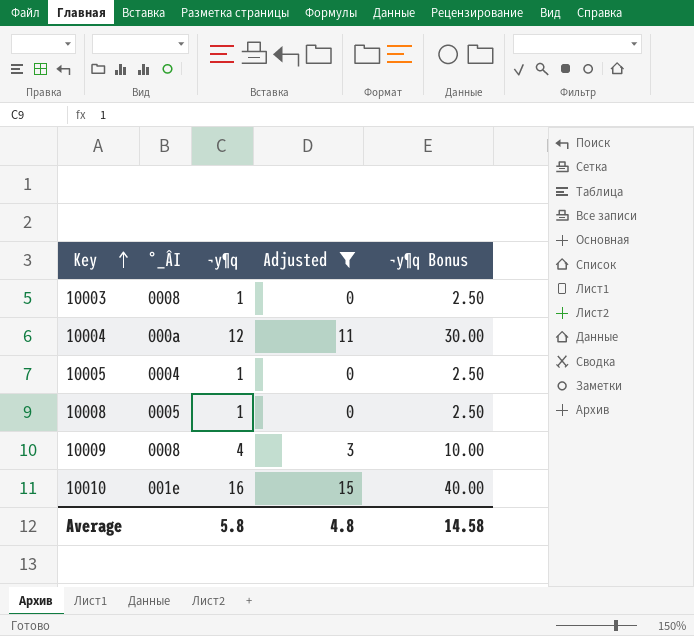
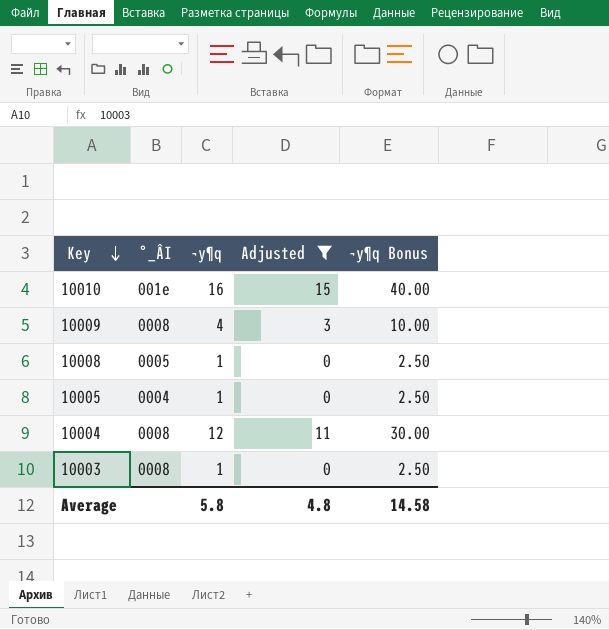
row order: Key ascending -> Key descending
10004 | °_ÂI: 000a -> 0008

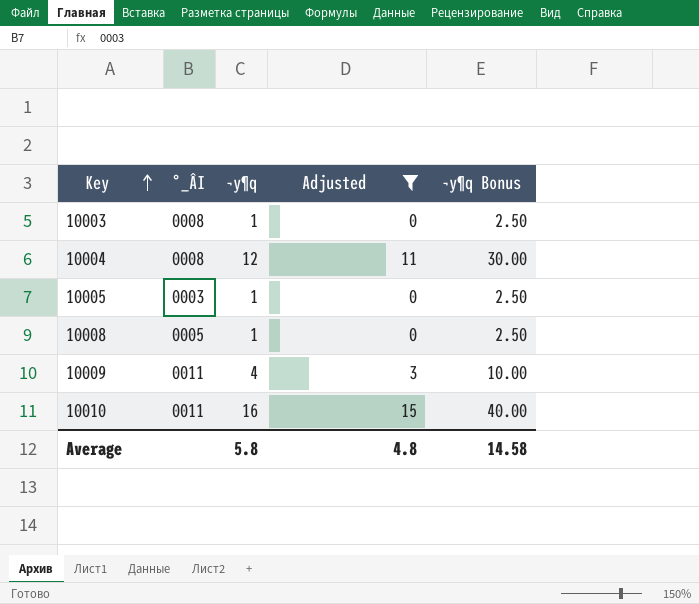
row order: Key descending -> Key ascending
10005 | °_ÂI: 0004 -> 0003
10009 | °_ÂI: 0008 -> 0011
10010 | °_ÂI: 001e -> 0011

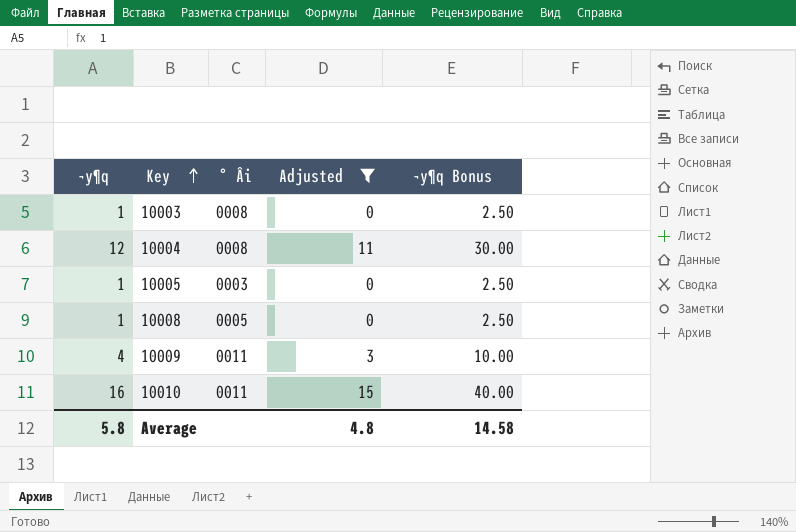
column ¬y¶q | position: 3 -> 1
column name: °_ÂI -> ° Âi

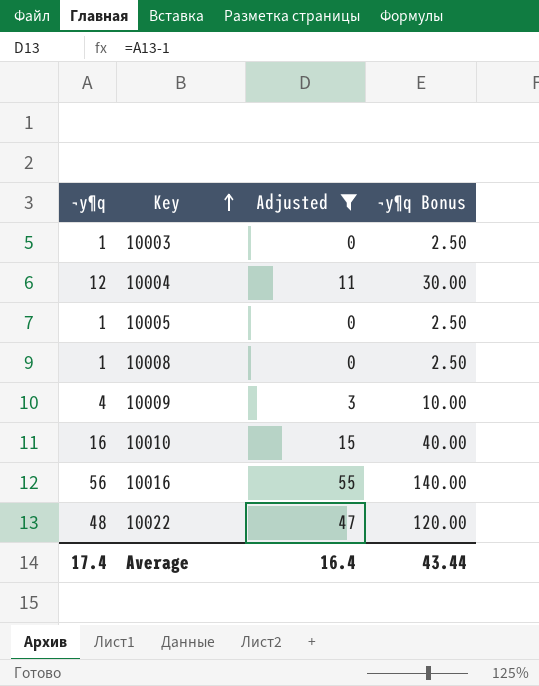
column ° Âi | position: 3 -> none
row 10016: none -> 56 | 55 | 140.00
row 10022: none -> 48 | 47 | 120.00
Average | ¬y¶q: 5.8 -> 17.4
Average | Adjusted: 4.8 -> 16.4
Average | ¬y¶q Bonus: 14.58 -> 43.44

